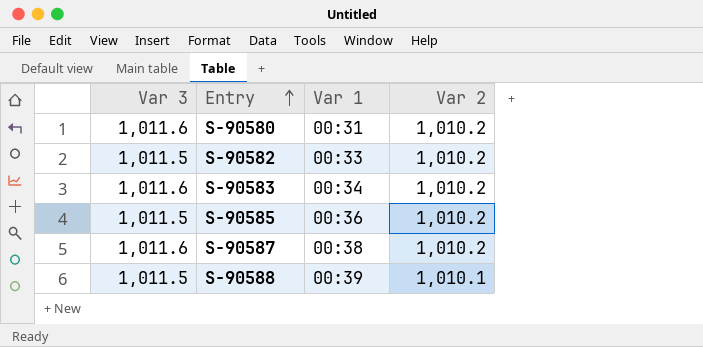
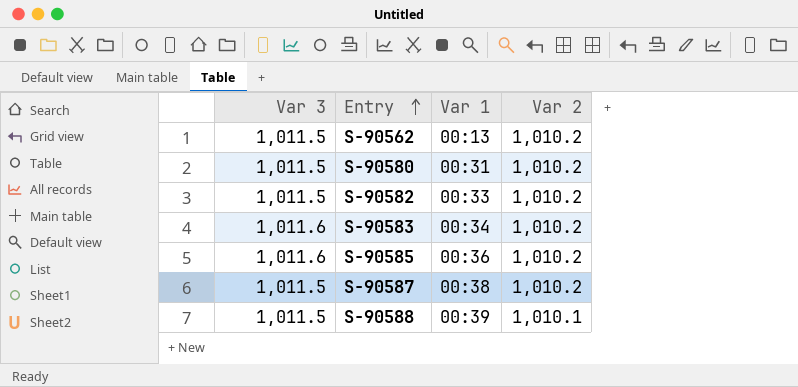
row S-90562: none -> 1,011.5 | 00:13 | 1,010.2
S-90580 | Var 3: 1,011.6 -> 1,011.5
S-90585 | Var 3: 1,011.5 -> 1,011.6
S-90587 | Var 3: 1,011.6 -> 1,011.5

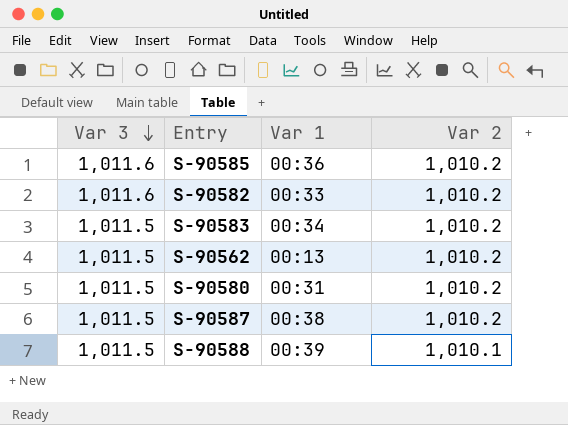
row order: Entry ascending -> Var 3 descending
S-90582 | Var 3: 1,011.5 -> 1,011.6
S-90583 | Var 3: 1,011.6 -> 1,011.5

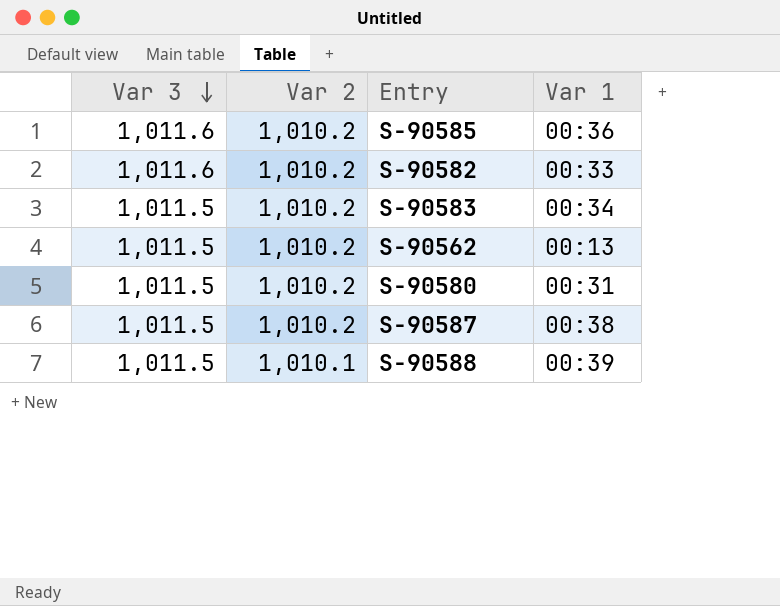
column Var 2 | position: 4 -> 2

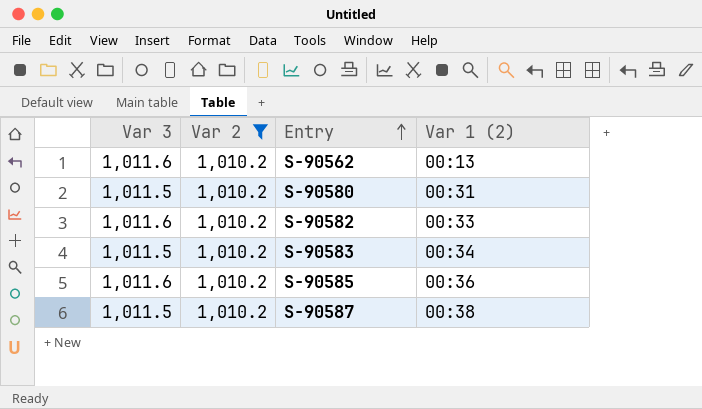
filter: none -> Var 2 = 1,010.2
row order: Var 3 descending -> Entry ascending
column name: Var 1 -> Var 1 (2)
S-90562 | Var 3: 1,011.5 -> 1,011.6

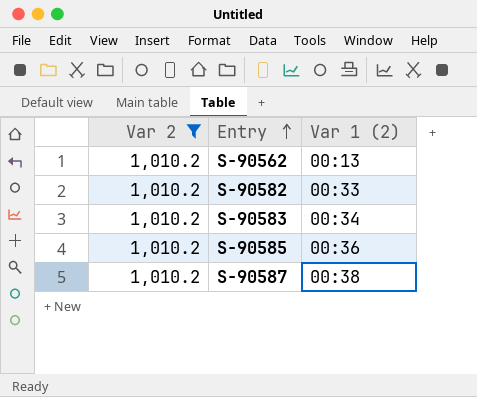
column Var 3 | position: 1 -> none
row S-90580: 1,011.5 | 1,010.2 | 00:31 -> none

